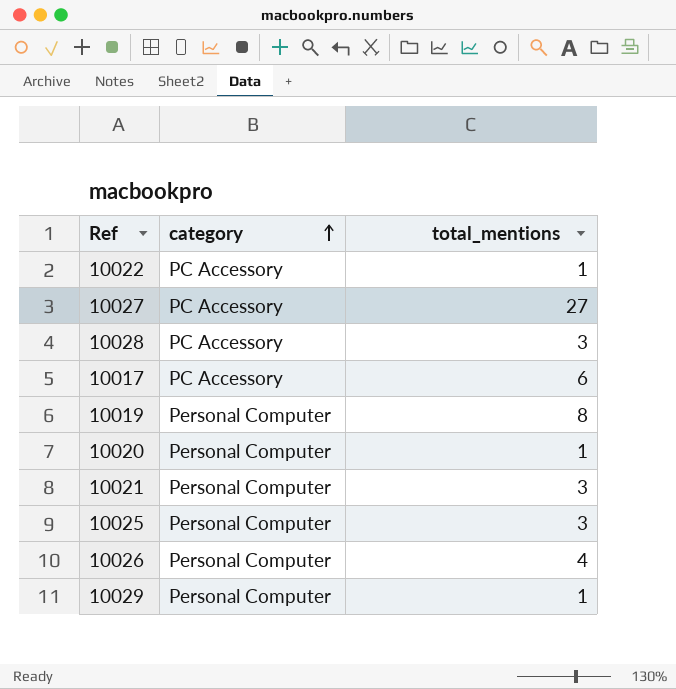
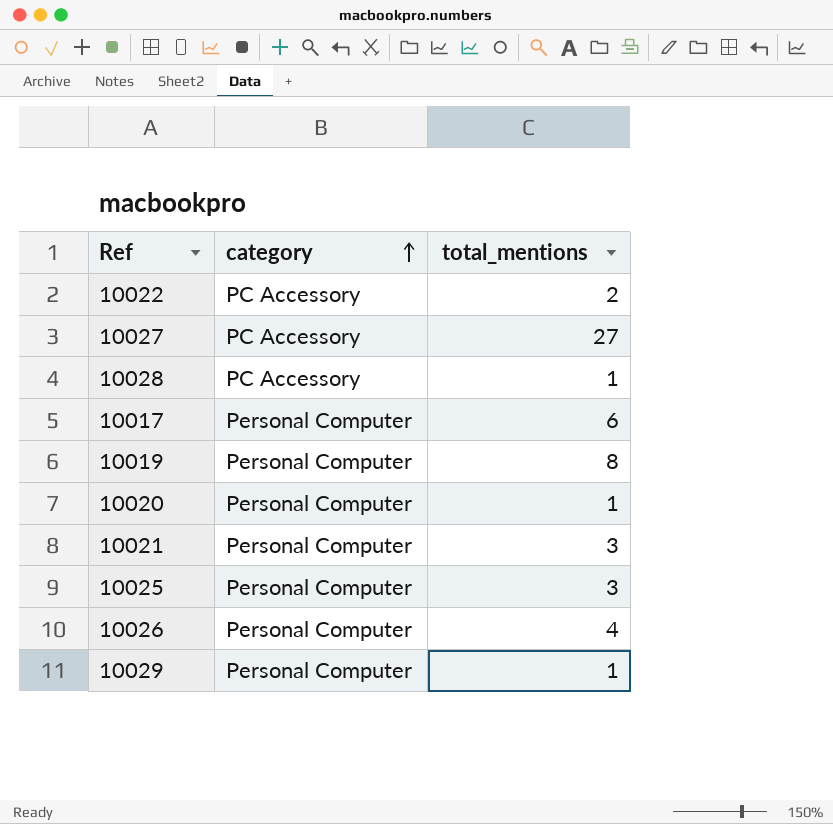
10022 | total_mentions: 1 -> 2
10028 | total_mentions: 3 -> 1
10017 | category: PC Accessory -> Personal Computer

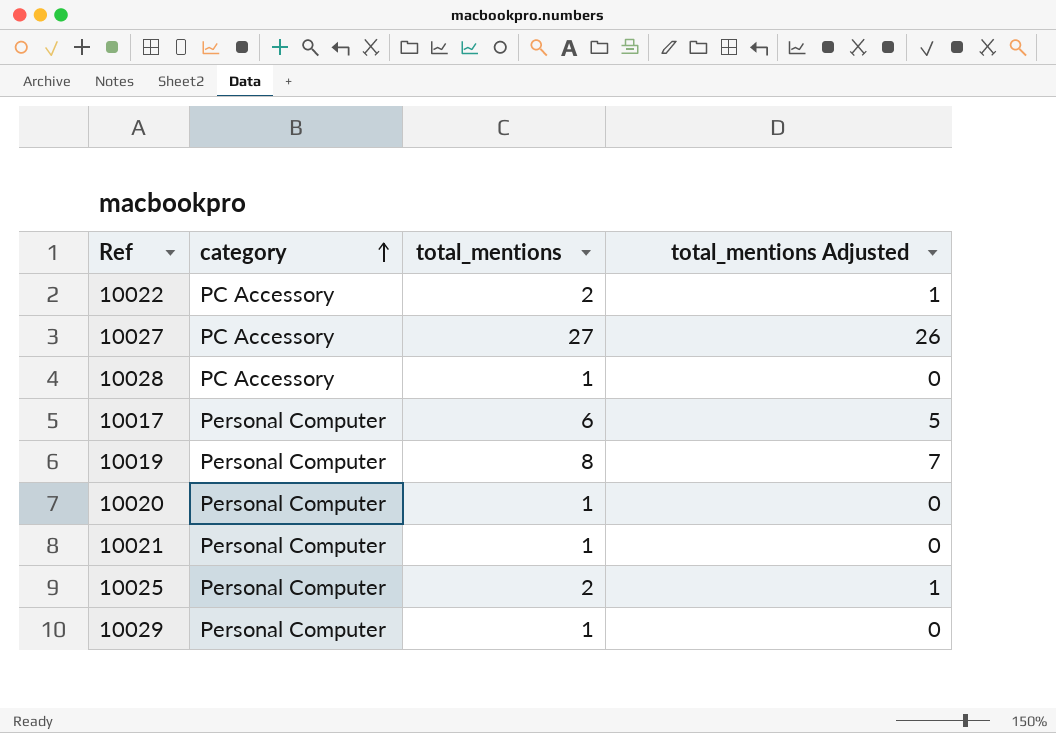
column total_mentions Adjusted | formula: none -> [total_mentions] - 1
row 10026: Personal Computer | 4 -> none
10021 | total_mentions: 3 -> 1
10025 | total_mentions: 3 -> 2

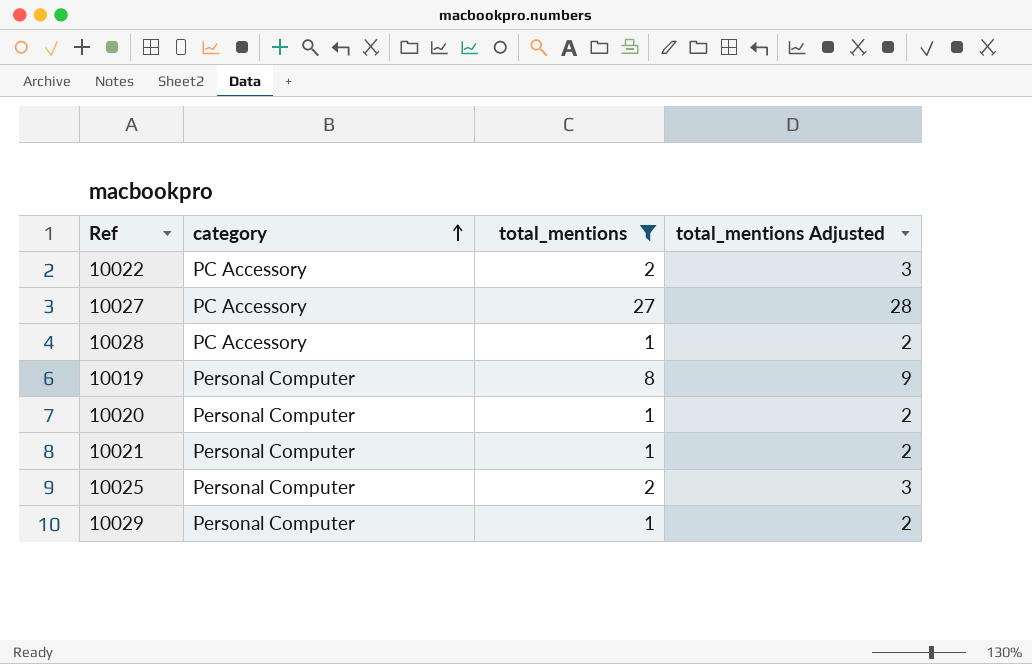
filter: none -> total_mentions != 6
column total_mentions Adjusted | formula: [total_mentions] - 1 -> [total_mentions] + 1

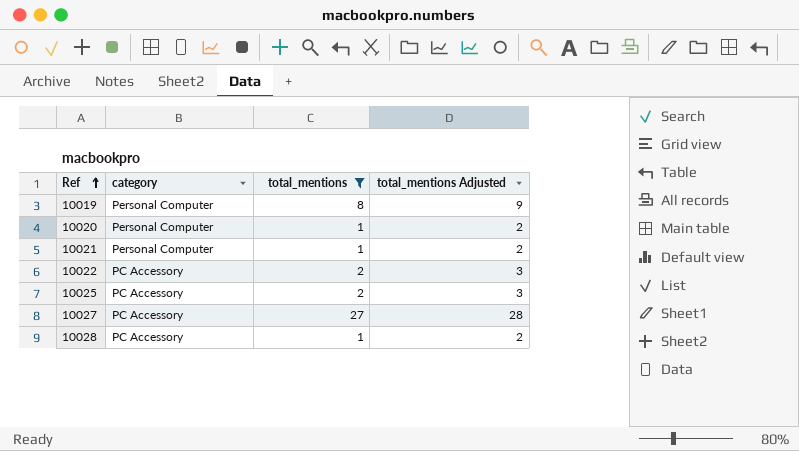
row order: category ascending -> Ref ascending
row 10029: Personal Computer | 1 | 2 -> none
10025 | category: Personal Computer -> PC Accessory

